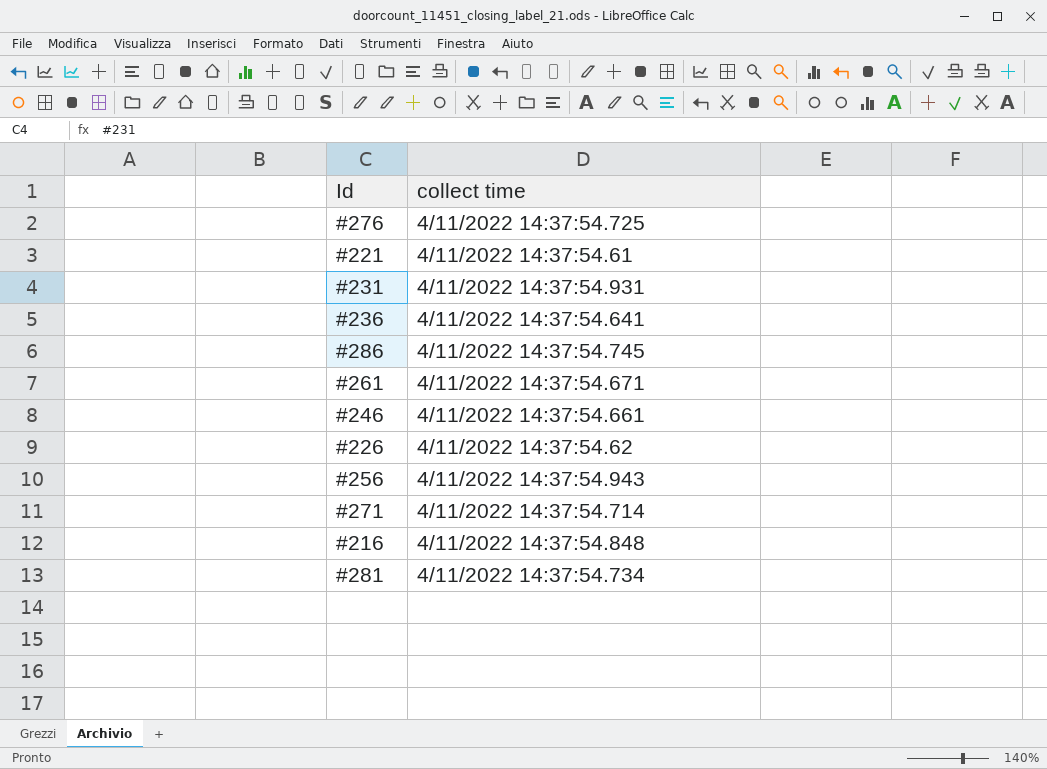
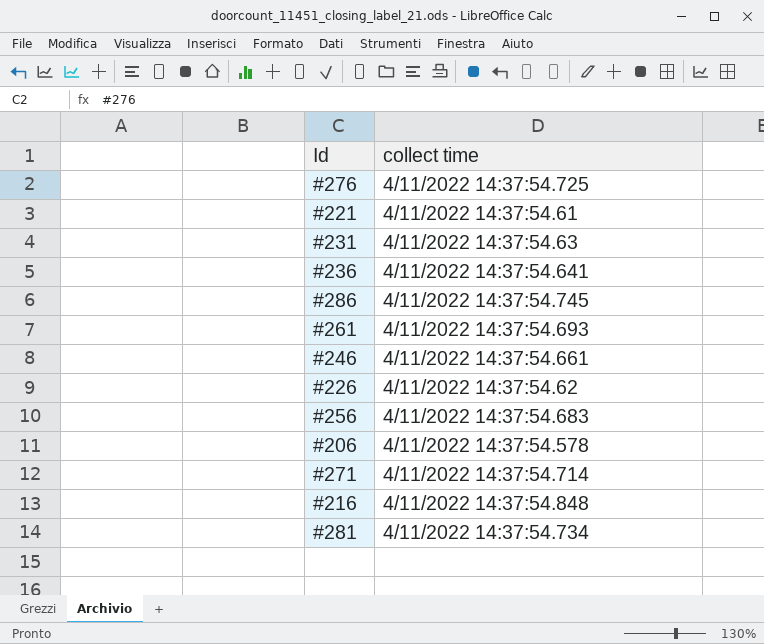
#231 | collect time: 4/11/2022 14:37:54.931 -> 4/11/2022 14:37:54.63
#261 | collect time: 4/11/2022 14:37:54.671 -> 4/11/2022 14:37:54.693
#256 | collect time: 4/11/2022 14:37:54.943 -> 4/11/2022 14:37:54.683
row #206: none -> 4/11/2022 14:37:54.578

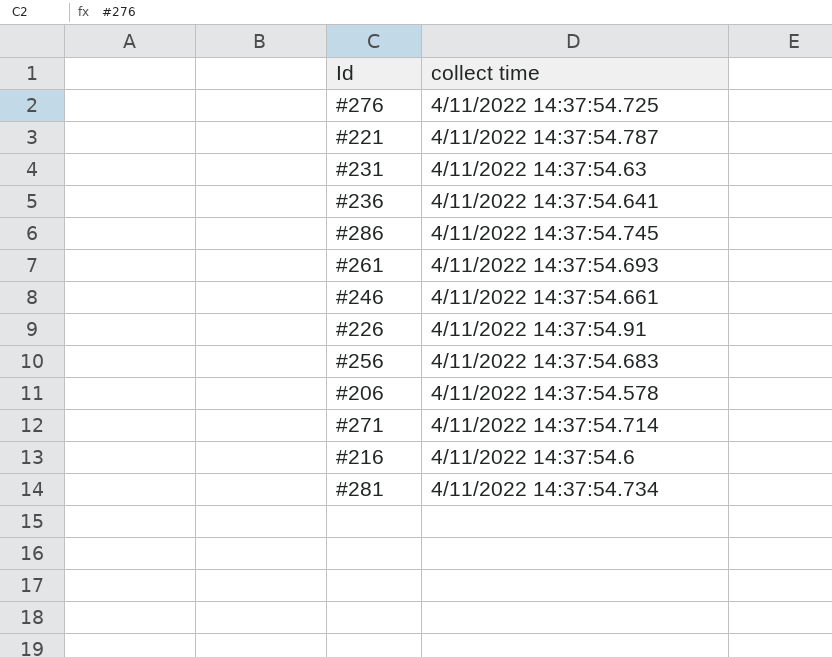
#221 | collect time: 4/11/2022 14:37:54.61 -> 4/11/2022 14:37:54.787
#226 | collect time: 4/11/2022 14:37:54.62 -> 4/11/2022 14:37:54.91
#216 | collect time: 4/11/2022 14:37:54.848 -> 4/11/2022 14:37:54.6

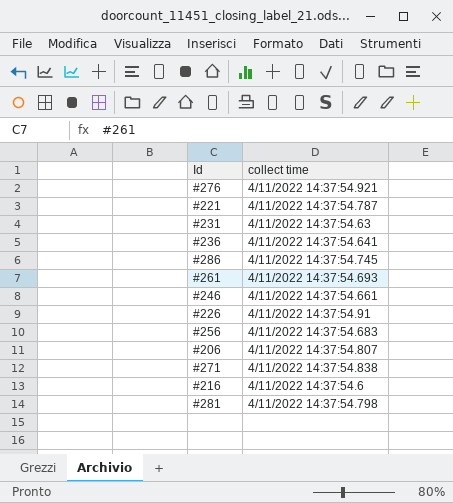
#276 | collect time: 4/11/2022 14:37:54.725 -> 4/11/2022 14:37:54.921
#206 | collect time: 4/11/2022 14:37:54.578 -> 4/11/2022 14:37:54.807
#271 | collect time: 4/11/2022 14:37:54.714 -> 4/11/2022 14:37:54.838
#281 | collect time: 4/11/2022 14:37:54.734 -> 4/11/2022 14:37:54.798

